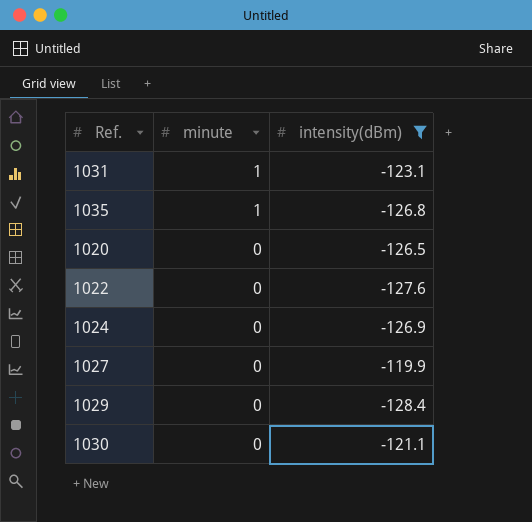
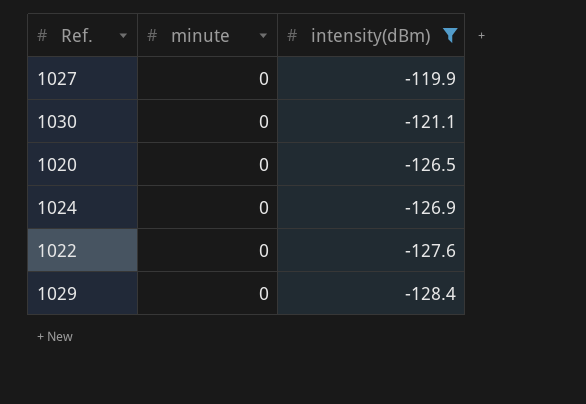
row order: minute descending -> intensity(dBm) descending
row 1031: 1 | -123.1 -> none
row 1035: 1 | -126.8 -> none

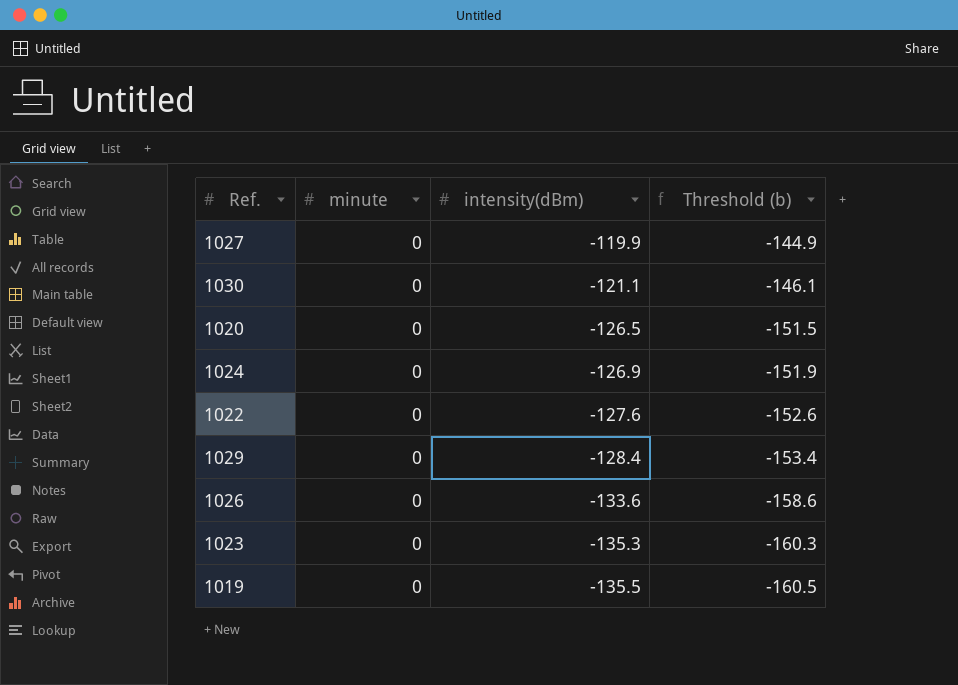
filter: intensity(dBm) >= -128.4 -> none
column Threshold (b) | formula: none -> [intensity(dBm)] - 25

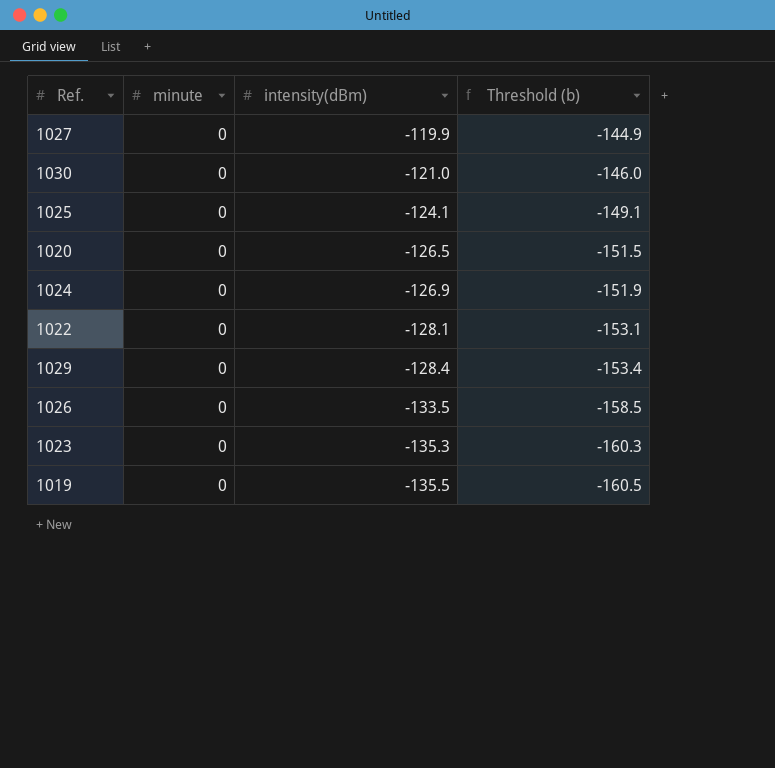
1030 | intensity(dBm): -121.1 -> -121.0
1030 | Threshold (b): -146.1 -> -146.0
row 1025: none -> 0 | -124.1 | -149.1
1022 | intensity(dBm): -127.6 -> -128.1
1022 | Threshold (b): -152.6 -> -153.1
1026 | intensity(dBm): -133.6 -> -133.5
1026 | Threshold (b): -158.6 -> -158.5

